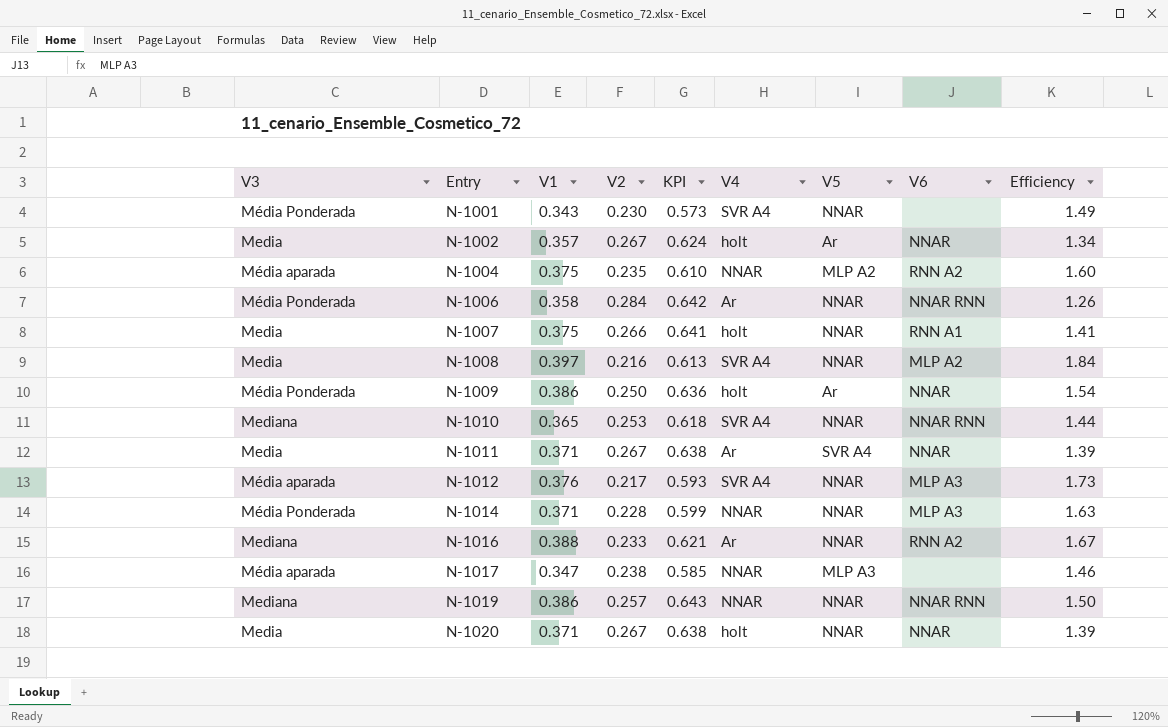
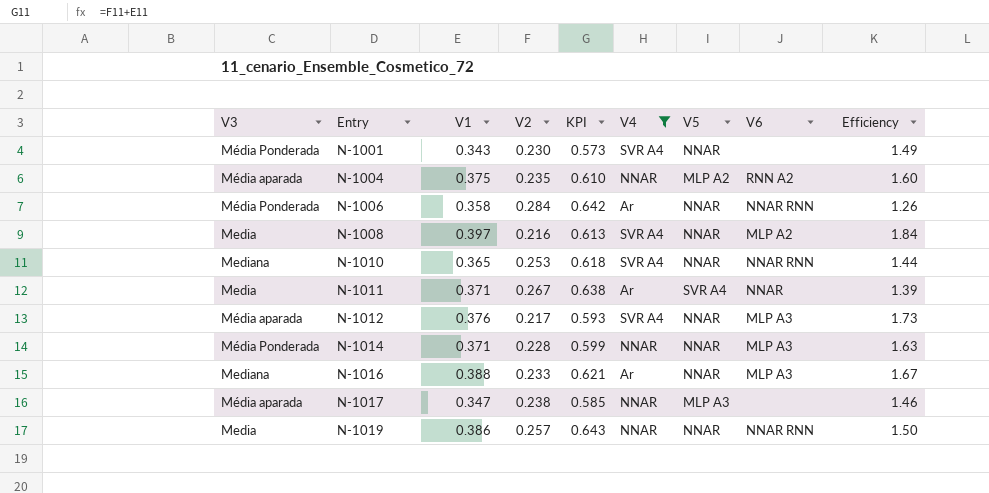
filter: none -> V4 != holt
N-1016 | V6: RNN A2 -> MLP A3
N-1019 | V3: Mediana -> Media

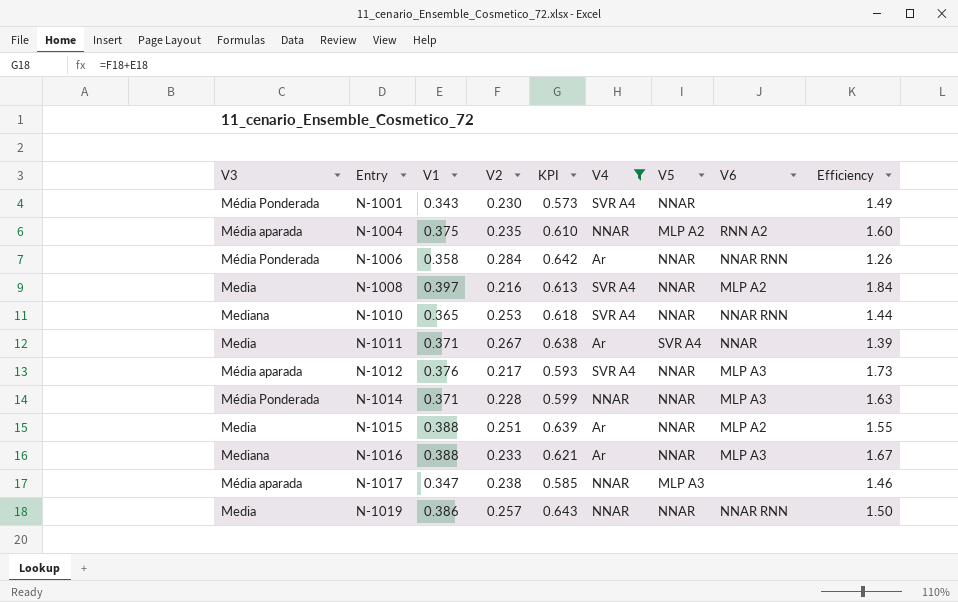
row N-1015: none -> Media | 0.388 | 0.251 | 0.639 | Ar | NNAR | MLP A2 | 1.55

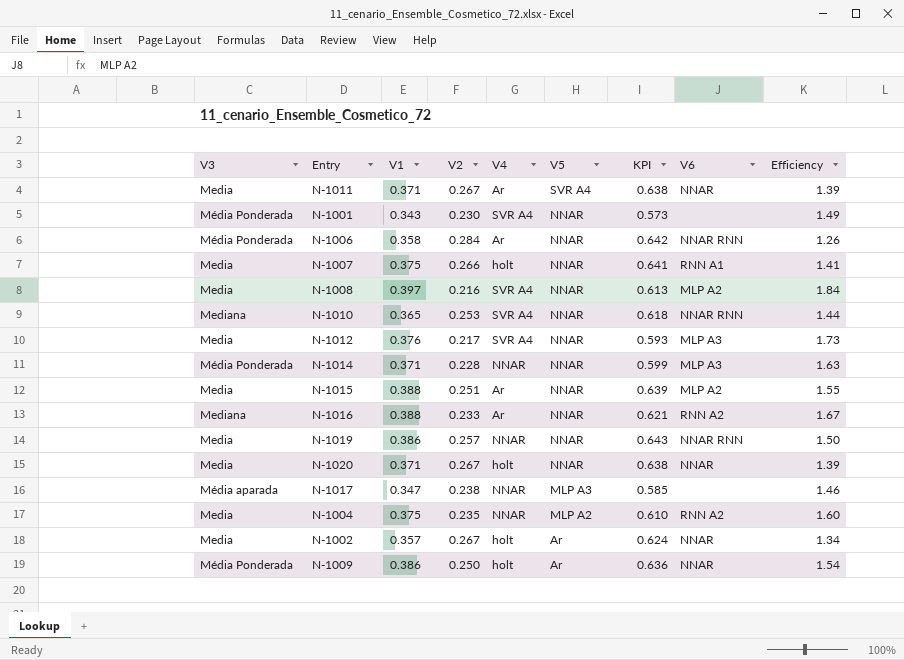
filter: V4 != holt -> none
row order: Entry ascending -> V5 descending
column KPI | position: 5 -> 7
N-1012 | V3: Média aparada -> Media
N-1016 | V6: MLP A3 -> RNN A2
N-1004 | V3: Média aparada -> Media

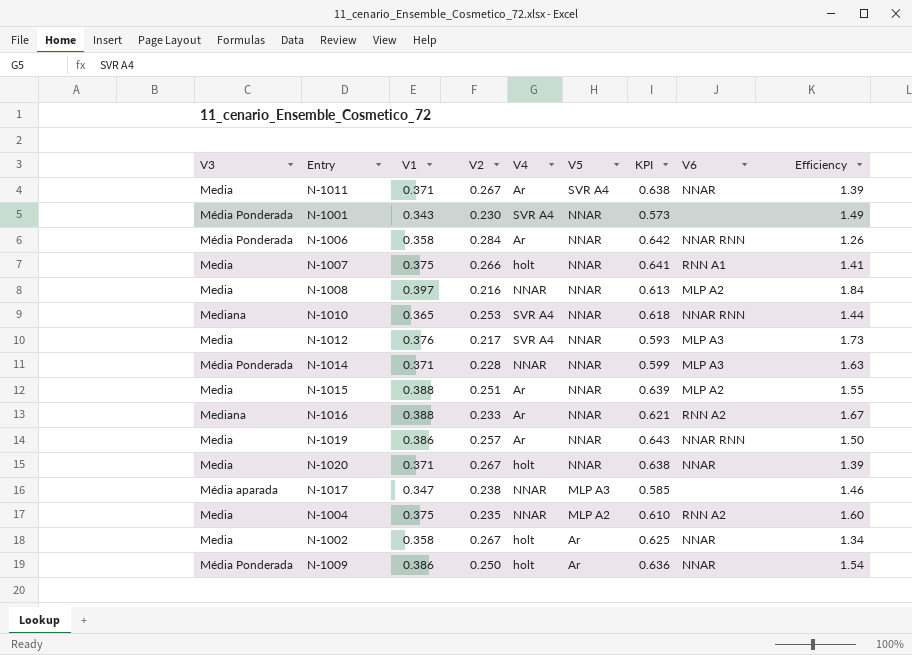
N-1008 | V4: SVR A4 -> NNAR
N-1019 | V4: NNAR -> Ar
N-1002 | V1: 0.357 -> 0.358
N-1002 | KPI: 0.624 -> 0.625

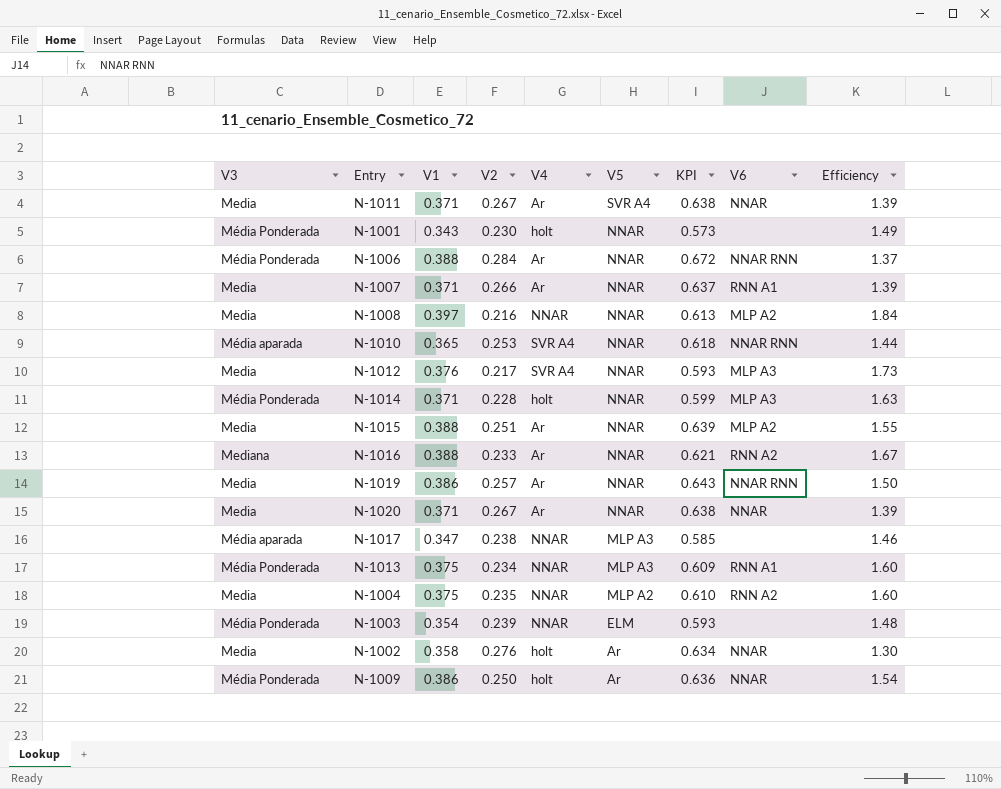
N-1001 | V4: SVR A4 -> holt
N-1006 | V1: 0.358 -> 0.388
N-1006 | KPI: 0.642 -> 0.672
N-1006 | Efficiency: 1.26 -> 1.37
N-1007 | V1: 0.375 -> 0.371
N-1007 | V4: holt -> Ar
N-1007 | KPI: 0.641 -> 0.637
N-1007 | Efficiency: 1.41 -> 1.39
N-1010 | V3: Mediana -> Média aparada
N-1014 | V4: NNAR -> holt
N-1020 | V4: holt -> Ar
row N-1013: none -> Média Ponderada | 0.375 | 0.234 | NNAR | MLP A3 | 0.609 | RNN A1 | 1.60
row N-1003: none -> Média Ponderada | 0.354 | 0.239 | NNAR | ELM | 0.593 | none | 1.48
N-1002 | V2: 0.267 -> 0.276
N-1002 | KPI: 0.625 -> 0.634
N-1002 | Efficiency: 1.34 -> 1.30

